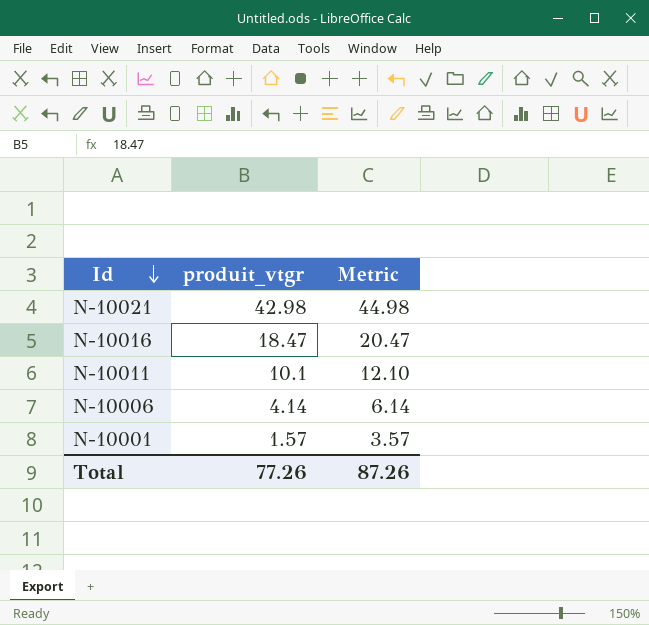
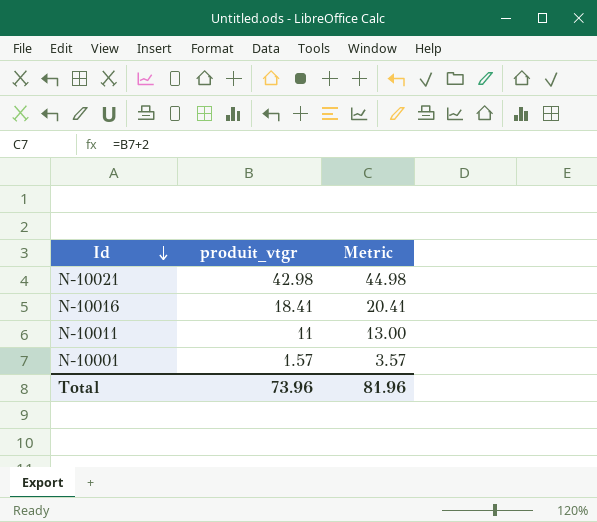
row N-10006: 4.14 | 6.14 -> none
N-10016 | produit_vtgr: 18.47 -> 18.41
N-10016 | Metric: 20.47 -> 20.41
N-10011 | produit_vtgr: 10.1 -> 11
N-10011 | Metric: 12.10 -> 13.00
Total | produit_vtgr: 77.26 -> 73.96
Total | Metric: 87.26 -> 81.96

